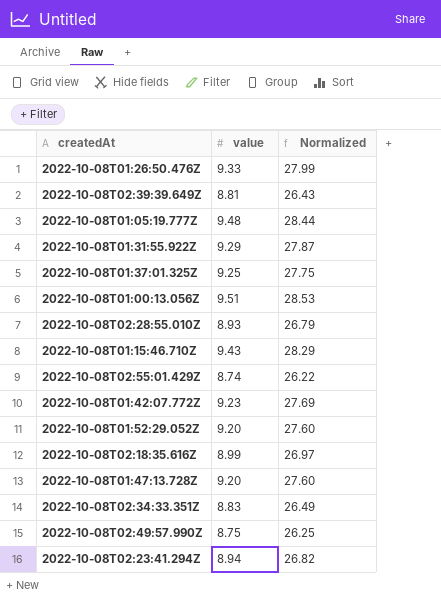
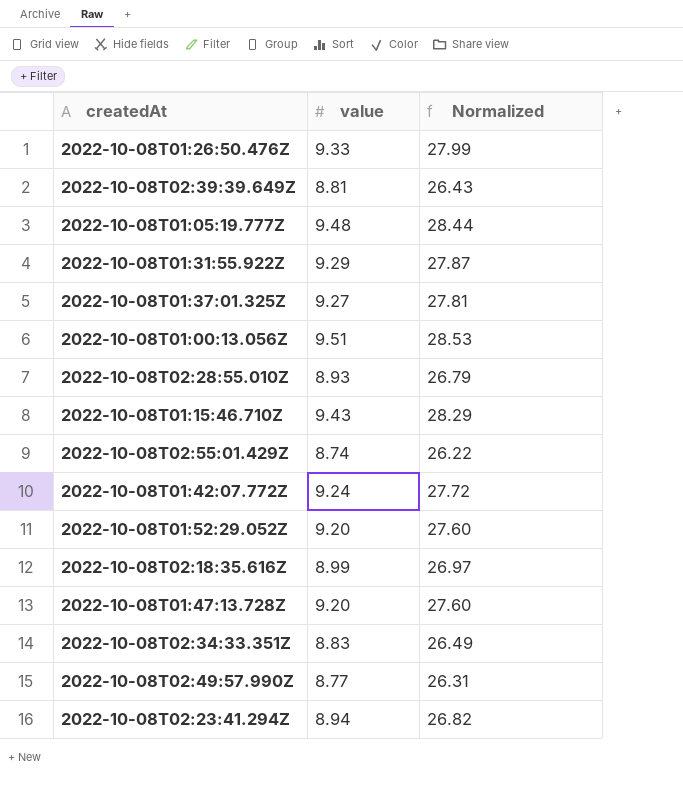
2022-10-08T01:37:01.325Z | value: 9.25 -> 9.27
2022-10-08T01:37:01.325Z | Normalized: 27.75 -> 27.81
2022-10-08T01:42:07.772Z | value: 9.23 -> 9.24
2022-10-08T01:42:07.772Z | Normalized: 27.69 -> 27.72
2022-10-08T02:49:57.990Z | value: 8.75 -> 8.77
2022-10-08T02:49:57.990Z | Normalized: 26.25 -> 26.31

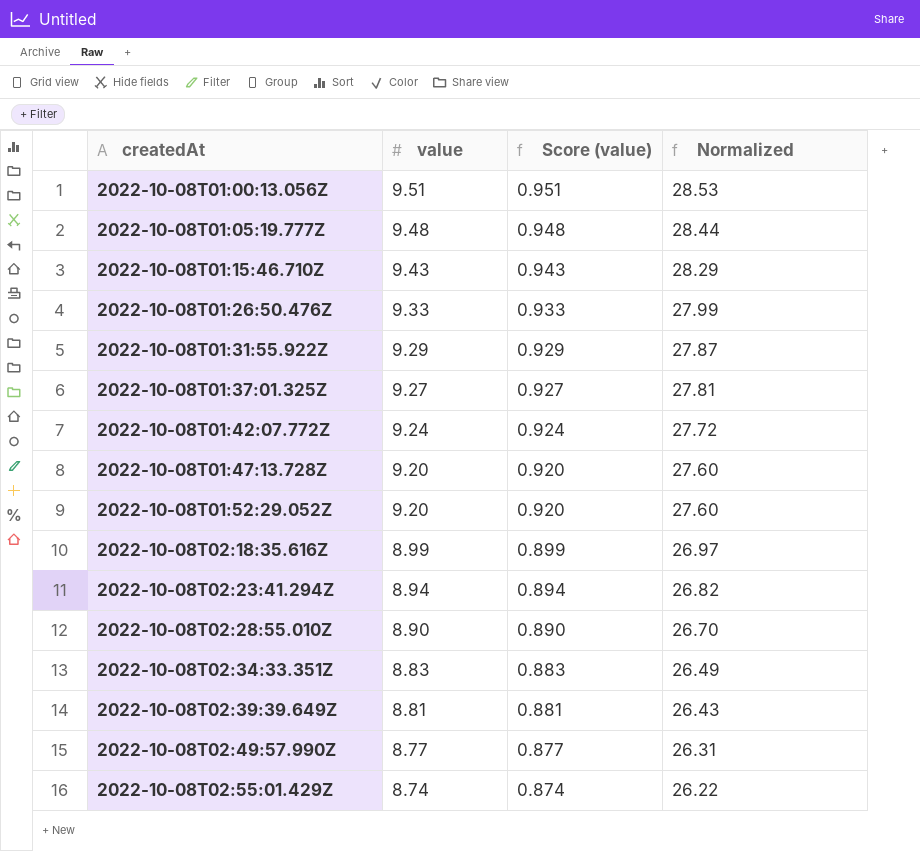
row order: none -> createdAt ascending
column Score (value) | formula: none -> [value] * 0.1
2022-10-08T02:28:55.010Z | value: 8.93 -> 8.90
2022-10-08T02:28:55.010Z | Normalized: 26.79 -> 26.70

